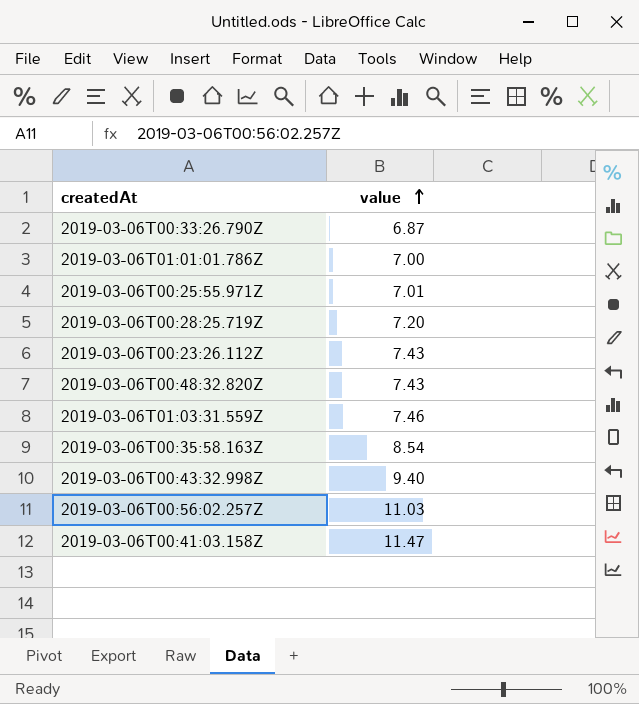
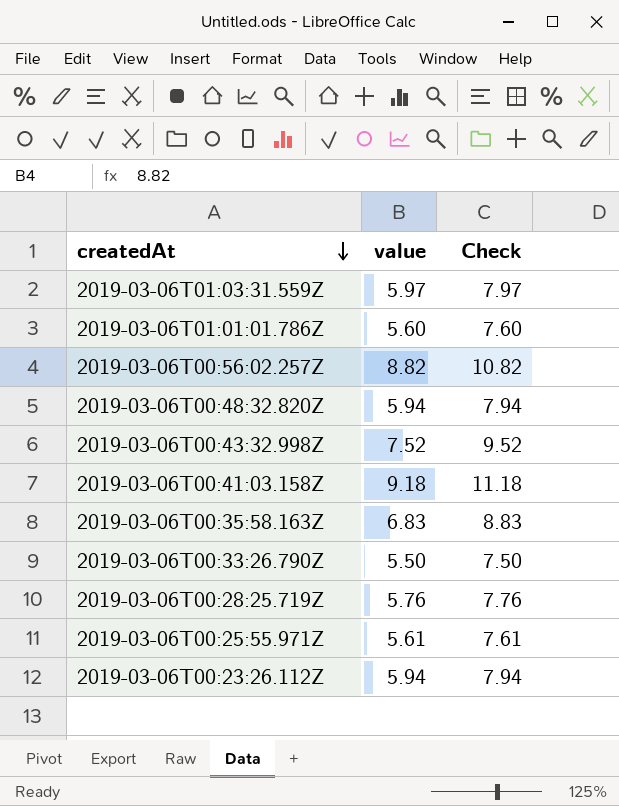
row order: value ascending -> createdAt descending
column Check | formula: none -> [value] + 2
2019-03-06T01:03:31.559Z | value: 7.46 -> 5.97
2019-03-06T01:01:01.786Z | value: 7.00 -> 5.60
2019-03-06T00:56:02.257Z | value: 11.03 -> 8.82
2019-03-06T00:48:32.820Z | value: 7.43 -> 5.94
2019-03-06T00:43:32.998Z | value: 9.40 -> 7.52
2019-03-06T00:41:03.158Z | value: 11.47 -> 9.18
2019-03-06T00:35:58.163Z | value: 8.54 -> 6.83
2019-03-06T00:33:26.790Z | value: 6.87 -> 5.50
2019-03-06T00:28:25.719Z | value: 7.20 -> 5.76
2019-03-06T00:25:55.971Z | value: 7.01 -> 5.61
2019-03-06T00:23:26.112Z | value: 7.43 -> 5.94

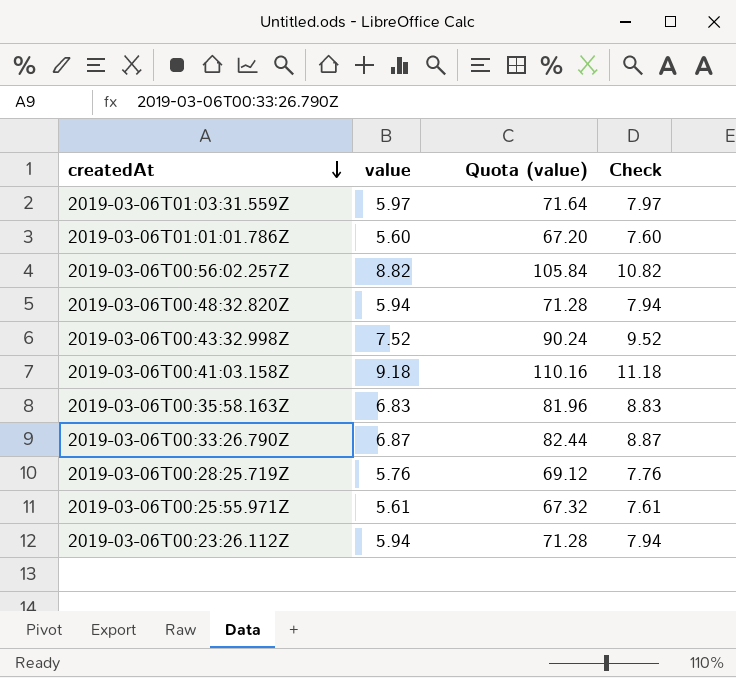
column Quota (value) | formula: none -> [value] * 12
2019-03-06T00:33:26.790Z | value: 5.50 -> 6.87
2019-03-06T00:33:26.790Z | Check: 7.50 -> 8.87

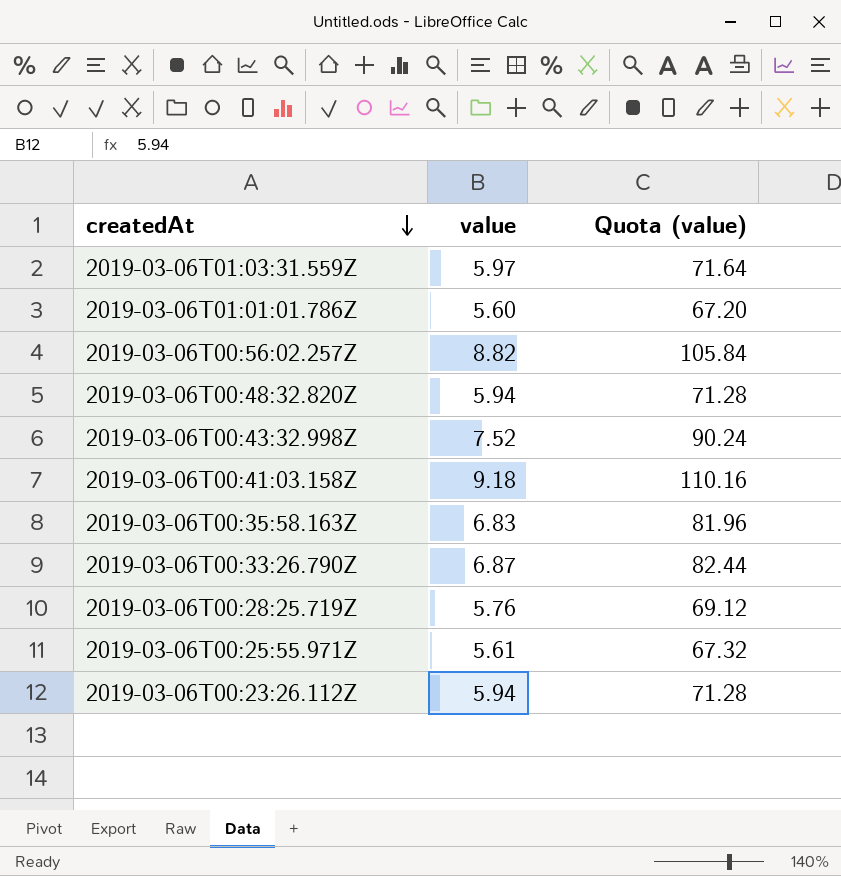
column Check | formula: [value] + 2 -> none

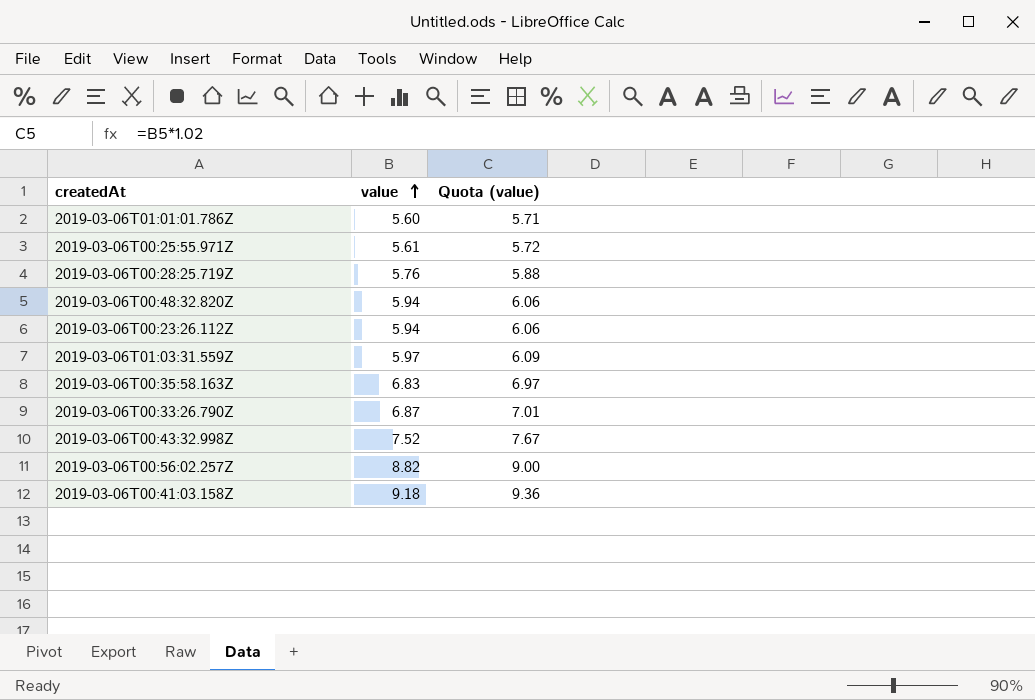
row order: createdAt descending -> value ascending
column Quota (value) | formula: [value] * 12 -> [value] * 1.02

